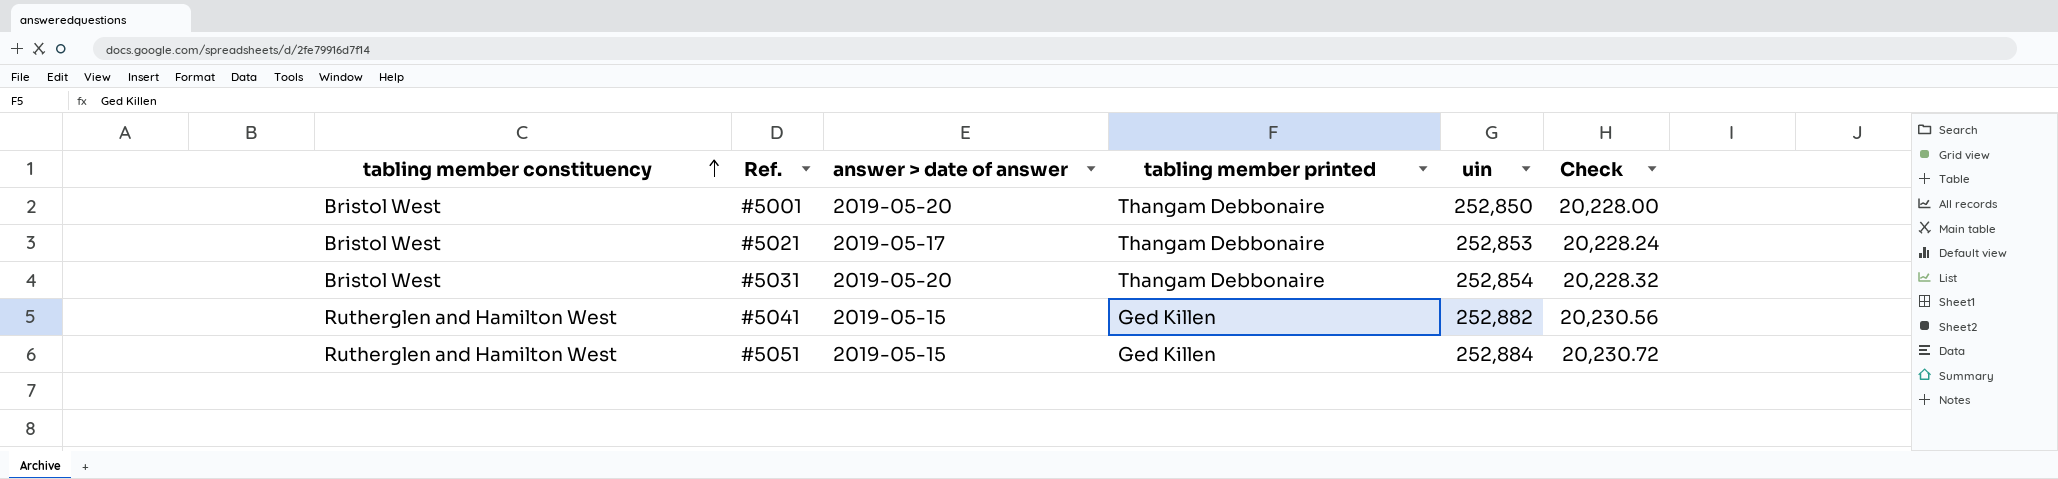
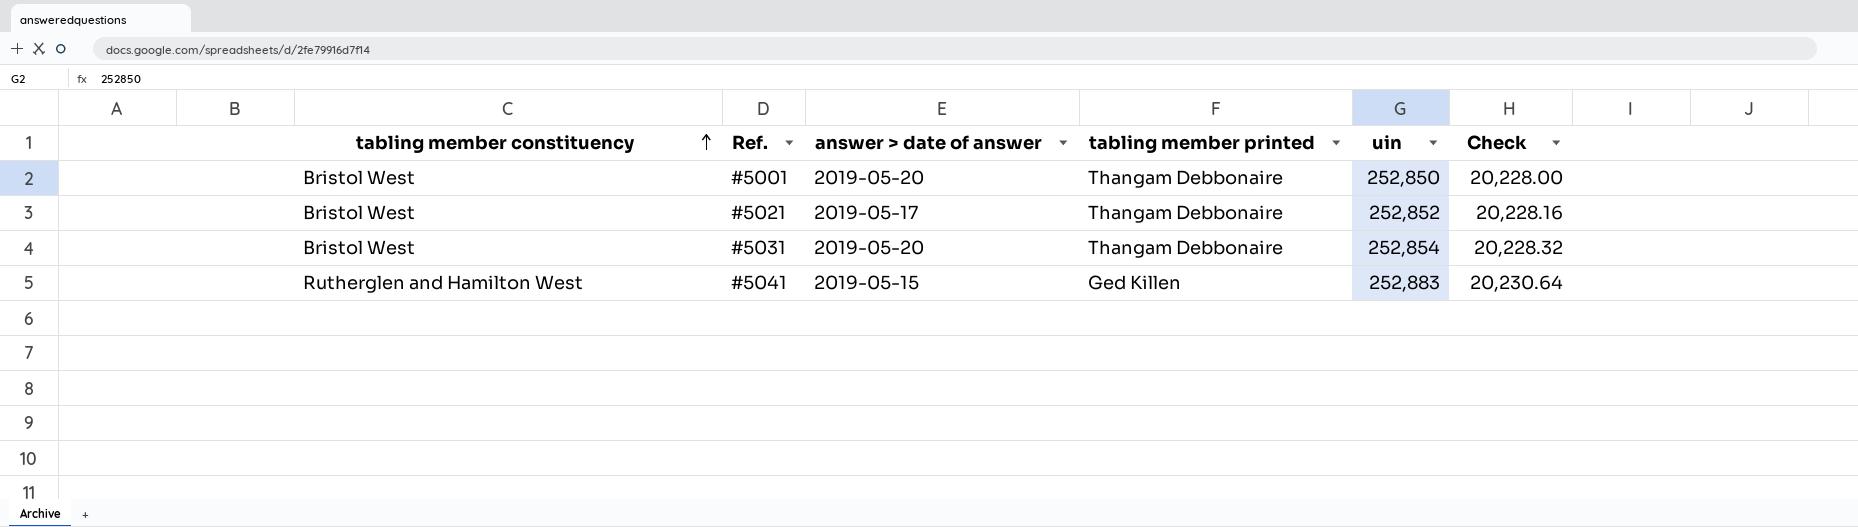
row #5051: Rutherglen and Hamilton West | 2019-05-15 | Ged Killen | 252,884 | 20,230.72 -> none
#5021 | uin: 252,853 -> 252,852
#5021 | Check: 20,228.24 -> 20,228.16
#5041 | uin: 252,882 -> 252,883
#5041 | Check: 20,230.56 -> 20,230.64

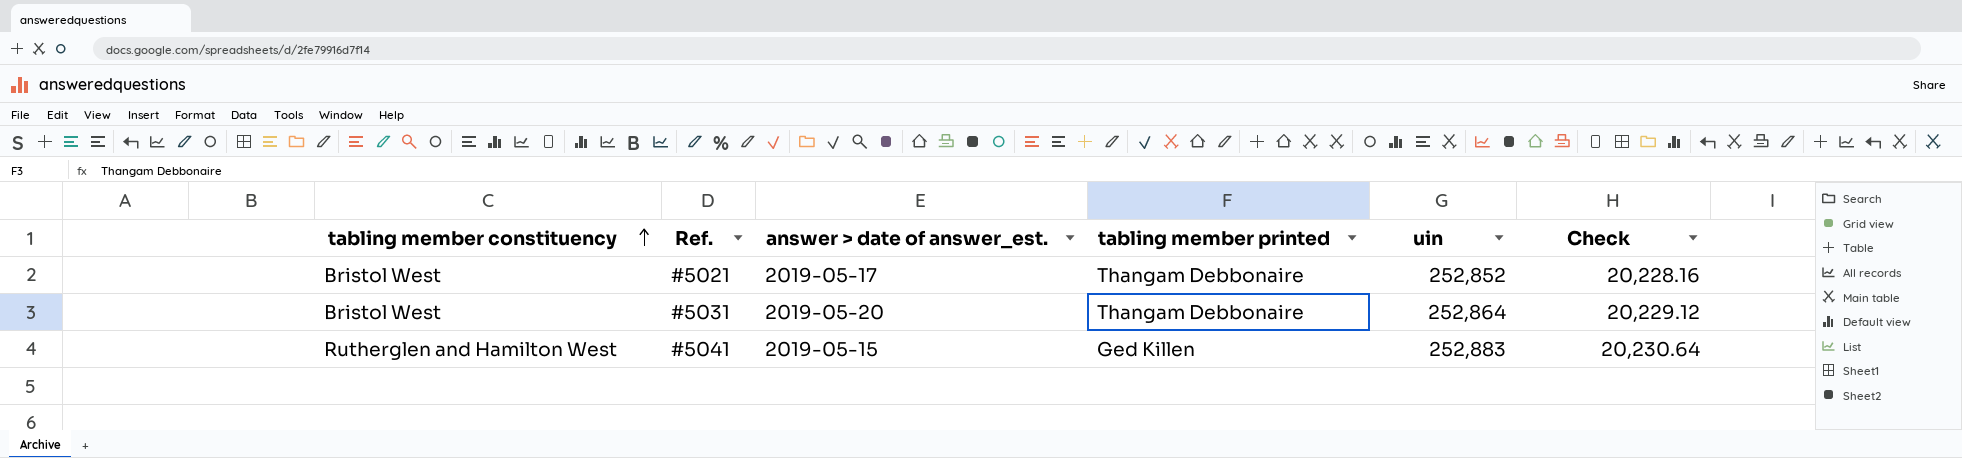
column name: answer > date of answer -> answer > date of answer_est.
row #5001: Bristol West | 2019-05-20 | Thangam Debbonaire | 252,850 | 20,228.00 -> none
#5031 | uin: 252,854 -> 252,864
#5031 | Check: 20,228.32 -> 20,229.12

